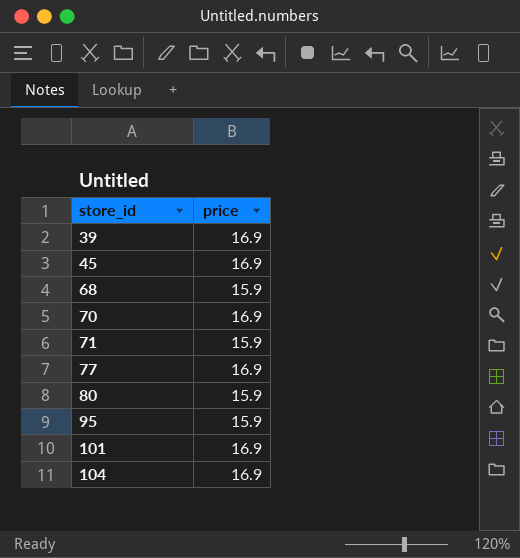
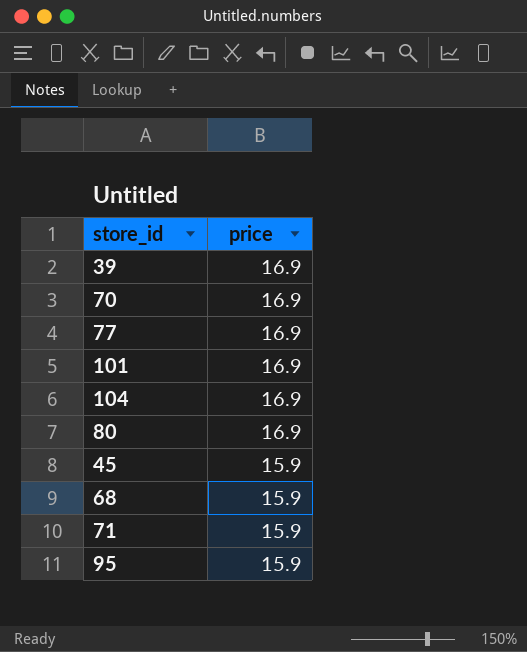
row order: store_id ascending -> price descending
80 | price: 15.9 -> 16.9
45 | price: 16.9 -> 15.9

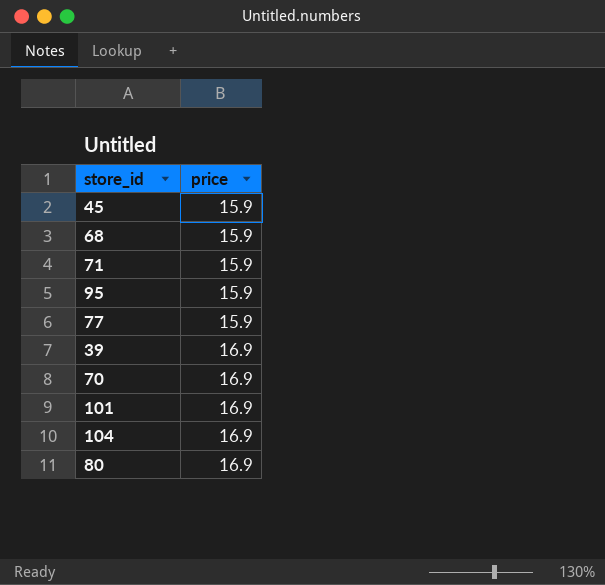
row order: price descending -> price ascending
77 | price: 16.9 -> 15.9

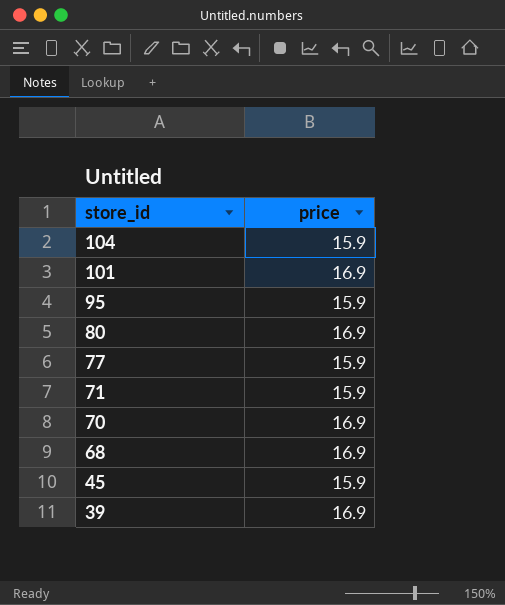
row order: price ascending -> store_id descending
104 | price: 16.9 -> 15.9
68 | price: 15.9 -> 16.9

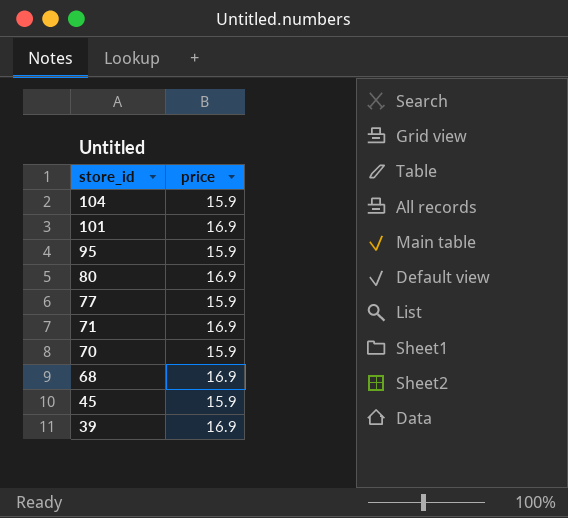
71 | price: 15.9 -> 16.9
70 | price: 16.9 -> 15.9

